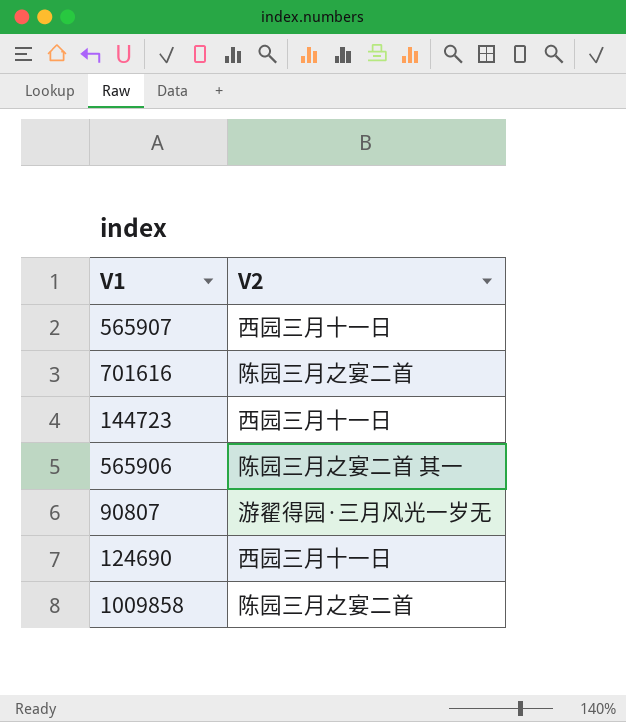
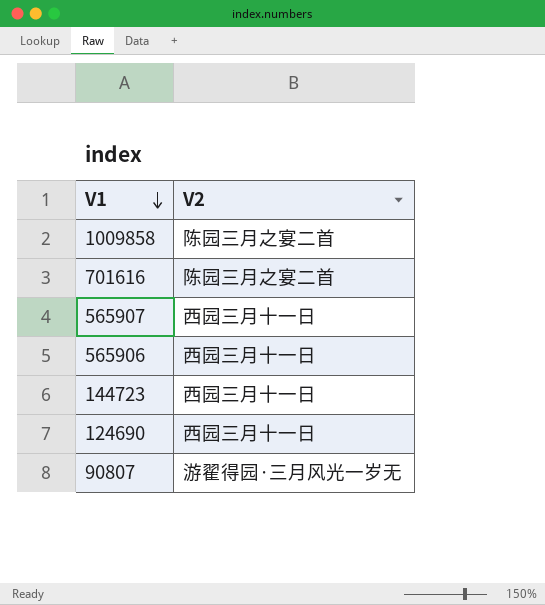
row order: none -> V1 descending
565906 | V2: 陈园三月之宴二首 其一 -> 西园三月十一日

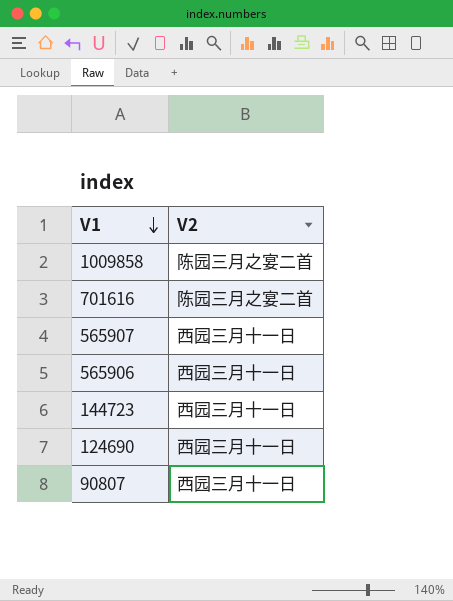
90807 | V2: 游翟得园·三月风光一岁无 -> 西园三月十一日

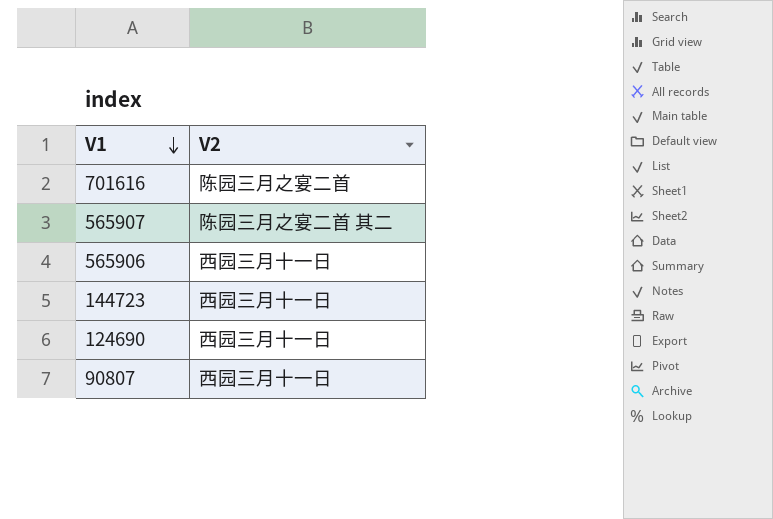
row 1009858: 陈园三月之宴二首 -> none
565907 | V2: 西园三月十一日 -> 陈园三月之宴二首 其二

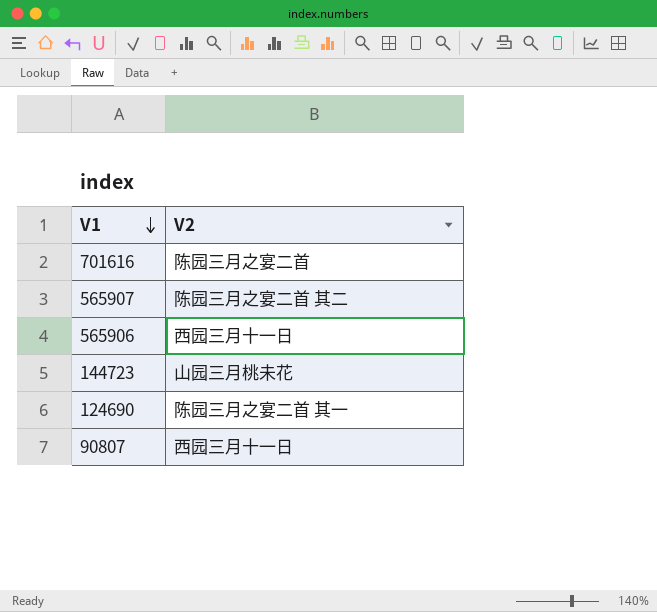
144723 | V2: 西园三月十一日 -> 山园三月桃未花
124690 | V2: 西园三月十一日 -> 陈园三月之宴二首 其一

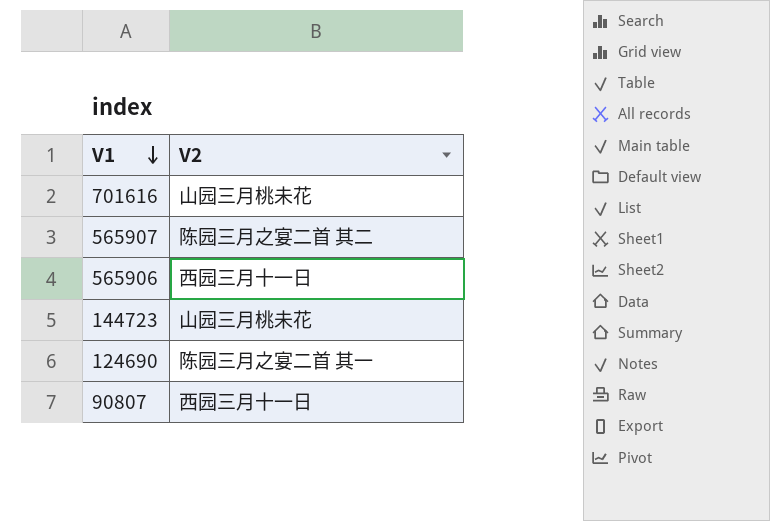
701616 | V2: 陈园三月之宴二首 -> 山园三月桃未花

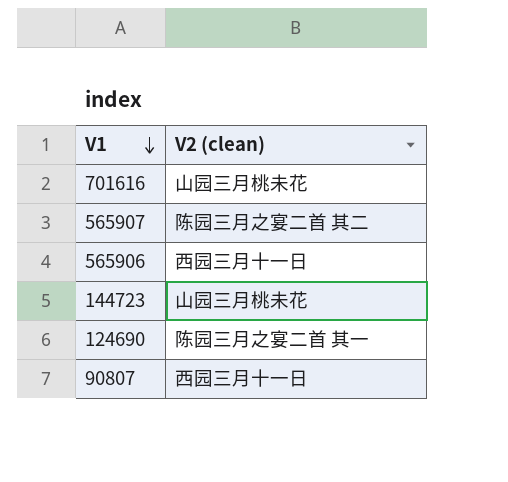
column name: V2 -> V2 (clean)

